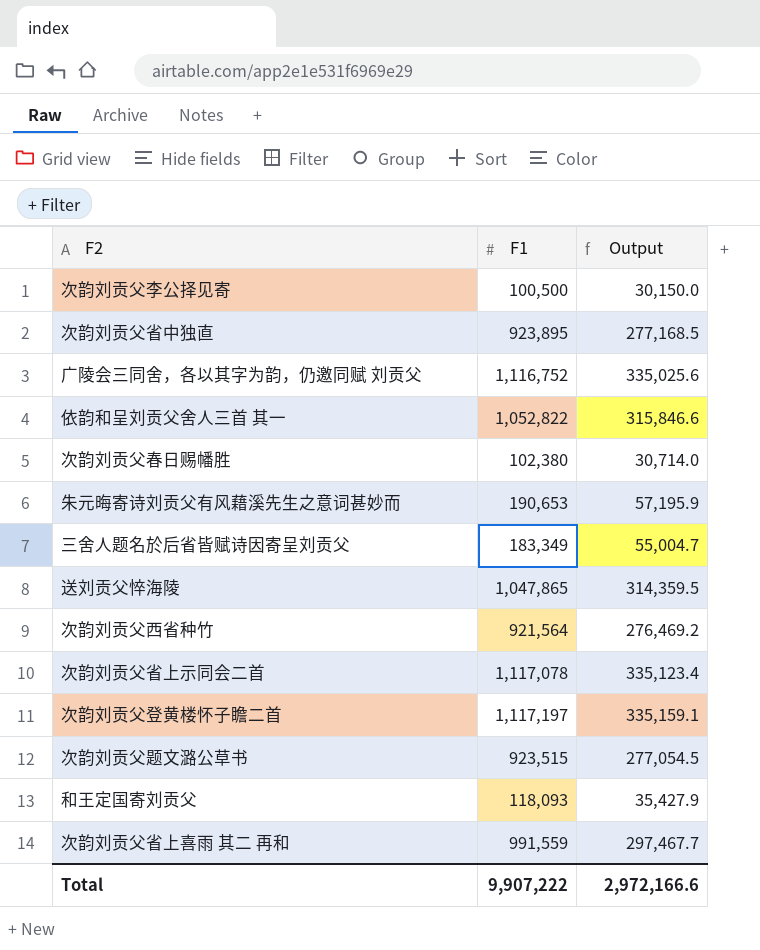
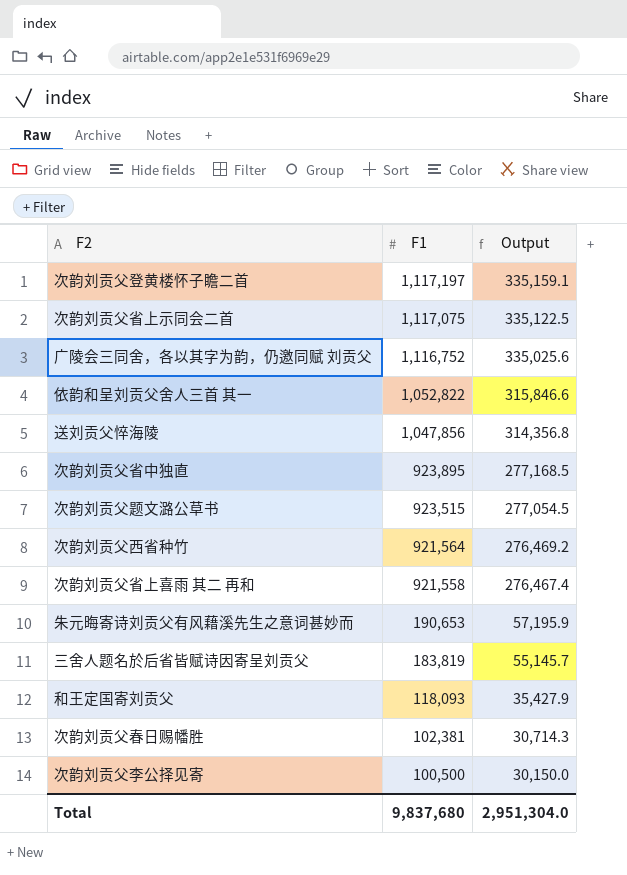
row order: none -> F1 descending
次韵刘贡父省上示同会二首 | F1: 1,117,078 -> 1,117,075
次韵刘贡父省上示同会二首 | Output: 335,123.4 -> 335,122.5
送刘贡父悴海陵 | F1: 1,047,865 -> 1,047,856
送刘贡父悴海陵 | Output: 314,359.5 -> 314,356.8
次韵刘贡父省上喜雨 其二 再和 | F1: 991,559 -> 921,558
次韵刘贡父省上喜雨 其二 再和 | Output: 297,467.7 -> 276,467.4
三舍人题名於后省皆赋诗因寄呈刘贡父 | F1: 183,349 -> 183,819
三舍人题名於后省皆赋诗因寄呈刘贡父 | Output: 55,004.7 -> 55,145.7
次韵刘贡父春日赐幡胜 | F1: 102,380 -> 102,381
次韵刘贡父春日赐幡胜 | Output: 30,714.0 -> 30,714.3
Total | F1: 9,907,222 -> 9,837,680
Total | Output: 2,972,166.6 -> 2,951,304.0

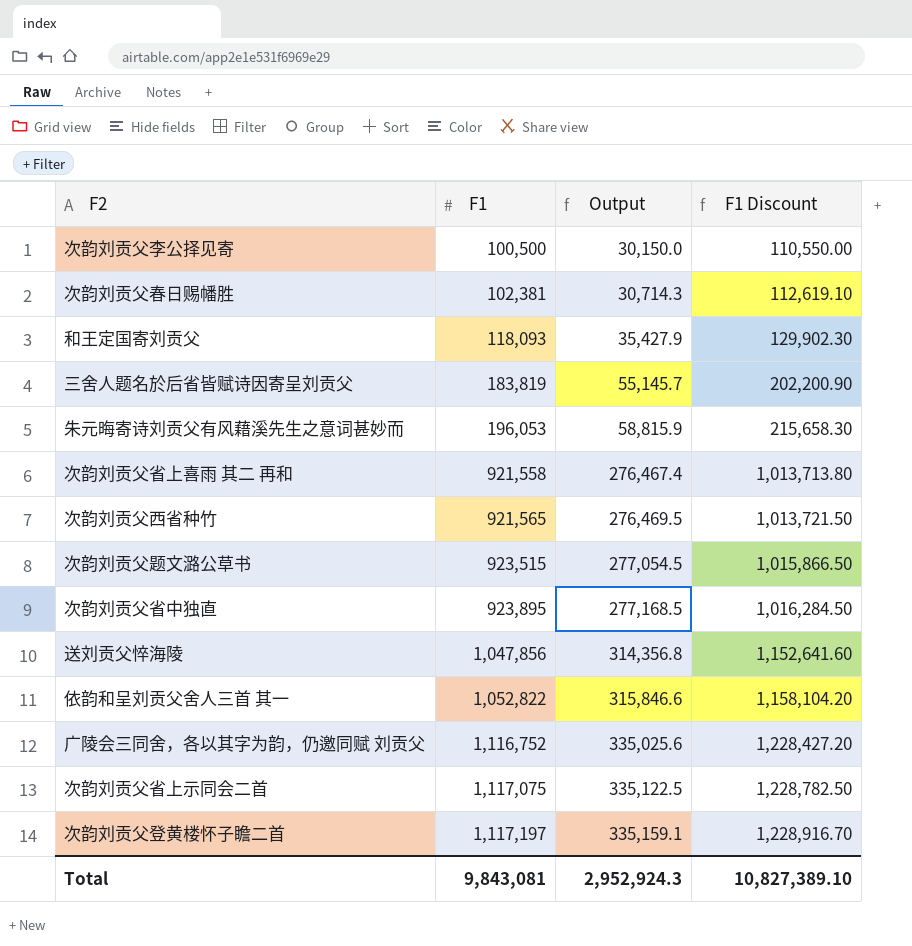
row order: F1 descending -> F1 ascending
column F1 Discount | formula: none -> [F1] * 1.1
朱元晦寄诗刘贡父有风藉溪先生之意词甚妙而 | F1: 190,653 -> 196,053
朱元晦寄诗刘贡父有风藉溪先生之意词甚妙而 | Output: 57,195.9 -> 58,815.9
次韵刘贡父西省种竹 | F1: 921,564 -> 921,565
次韵刘贡父西省种竹 | Output: 276,469.2 -> 276,469.5
Total | F1: 9,837,680 -> 9,843,081
Total | Output: 2,951,304.0 -> 2,952,924.3

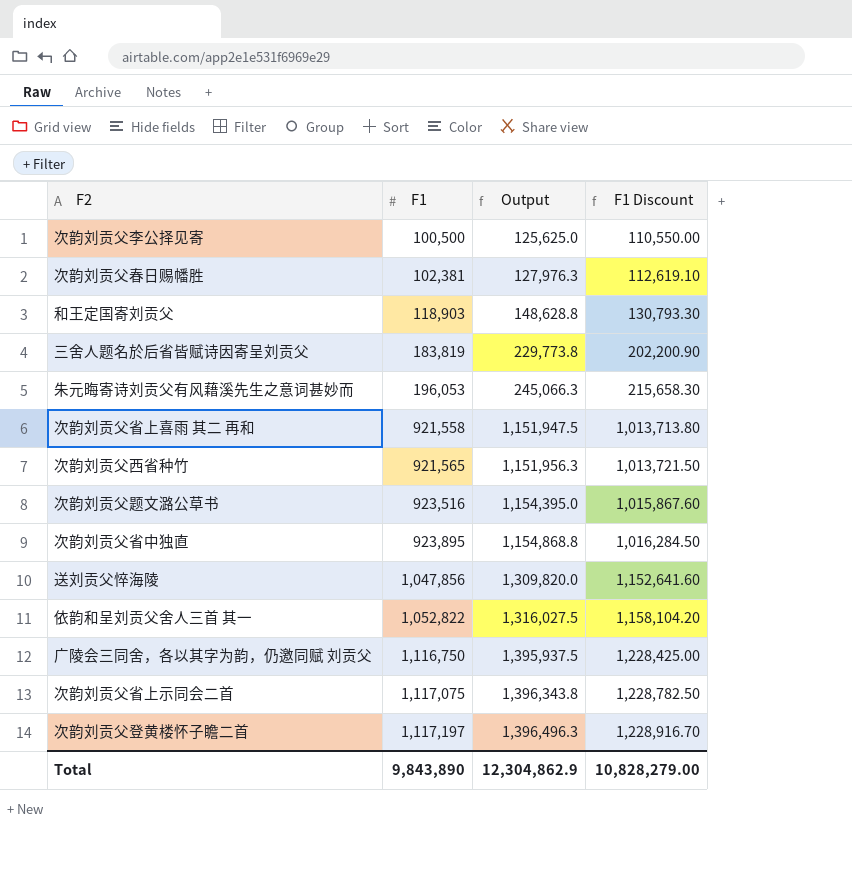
column Output | formula: [F1] * 0.3 -> [F1] * 1.25
和王定国寄刘贡父 | F1: 118,093 -> 118,903
和王定国寄刘贡父 | F1 Discount: 129,902.30 -> 130,793.30
次韵刘贡父题文潞公草书 | F1: 923,515 -> 923,516
次韵刘贡父题文潞公草书 | F1 Discount: 1,015,866.50 -> 1,015,867.60
广陵会三同舍，各以其字为韵，仍邀同赋 刘贡父 | F1: 1,116,752 -> 1,116,750
广陵会三同舍，各以其字为韵，仍邀同赋 刘贡父 | F1 Discount: 1,228,427.20 -> 1,228,425.00
Total | F1: 9,843,081 -> 9,843,890
Total | Output: 2,952,924.3 -> 12,304,862.9
Total | F1 Discount: 10,827,389.10 -> 10,828,279.00

